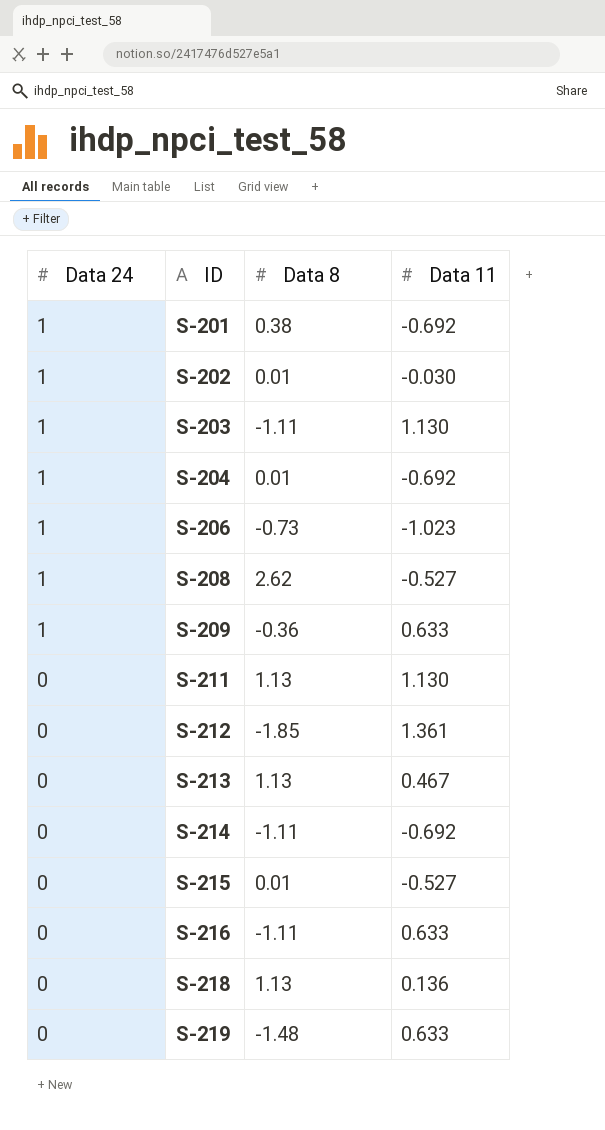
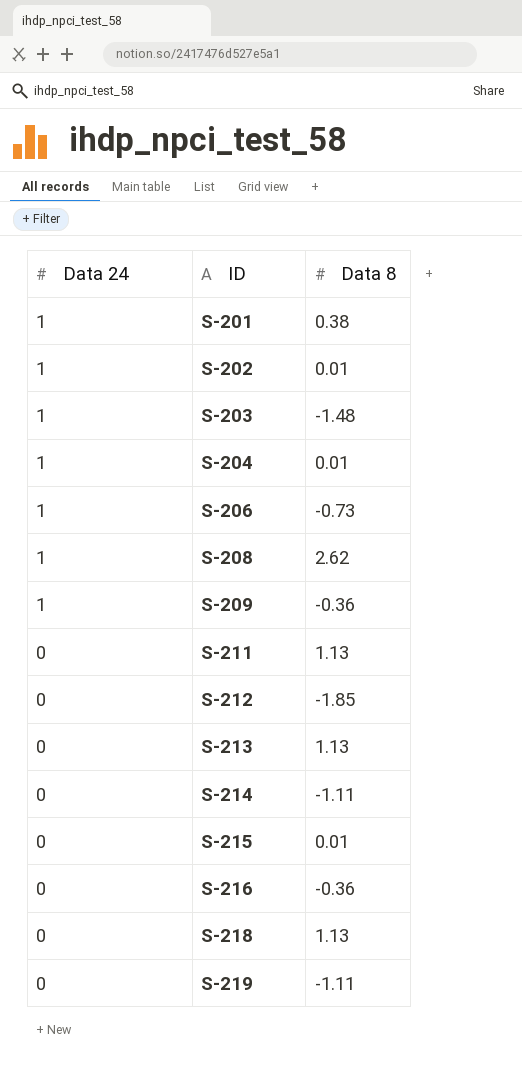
column Data 11 | position: 4 -> none
S-203 | Data 8: -1.11 -> -1.48
S-216 | Data 8: -1.11 -> -0.36
S-219 | Data 8: -1.48 -> -1.11

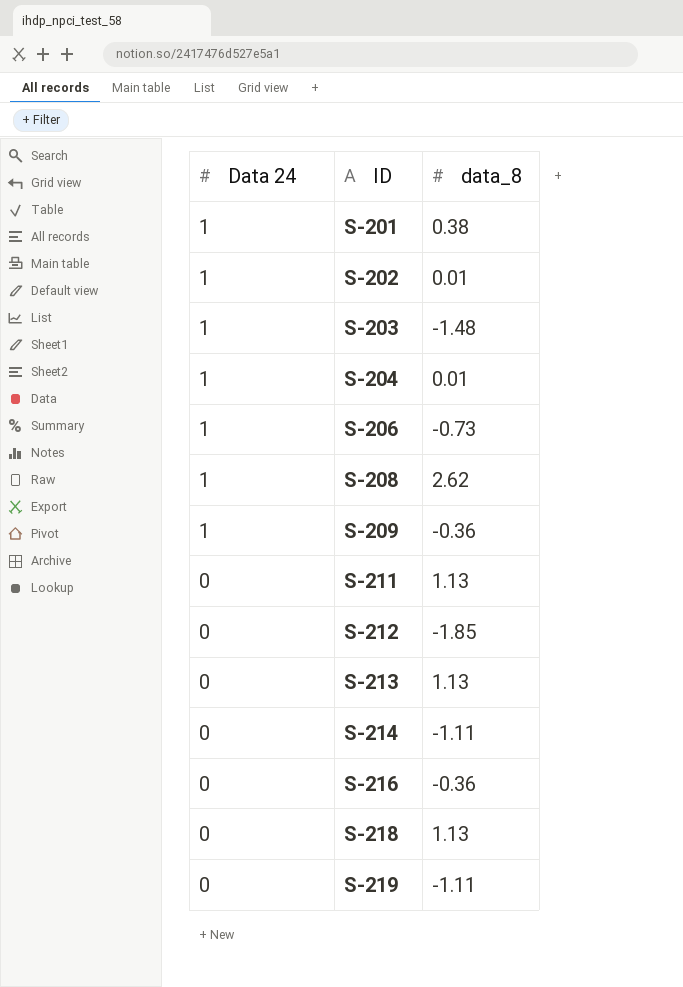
column name: Data 8 -> data_8
row S-215: 0 | 0.01 -> none

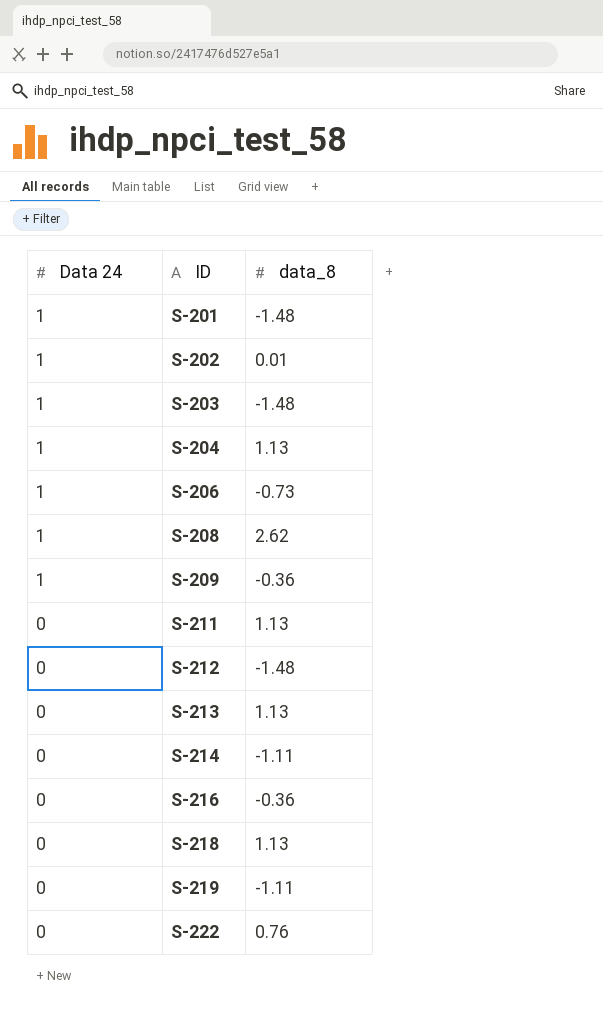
S-201 | data_8: 0.38 -> -1.48
S-204 | data_8: 0.01 -> 1.13
S-212 | data_8: -1.85 -> -1.48
row S-222: none -> 0 | 0.76

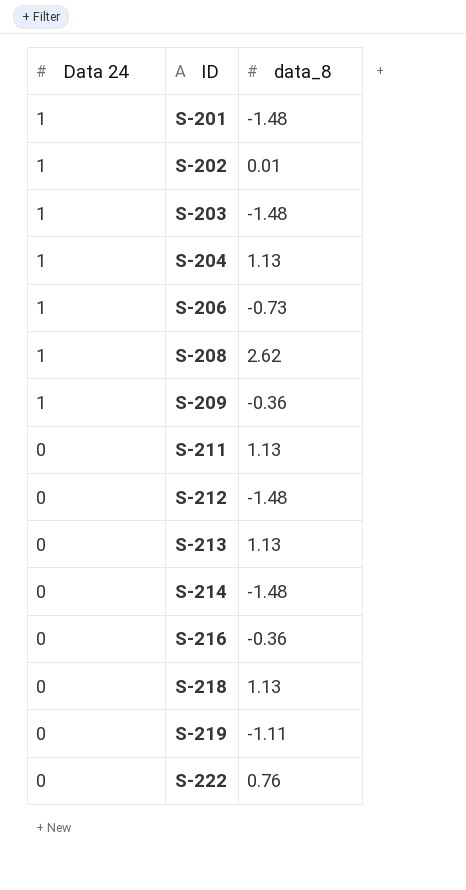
S-214 | data_8: -1.11 -> -1.48

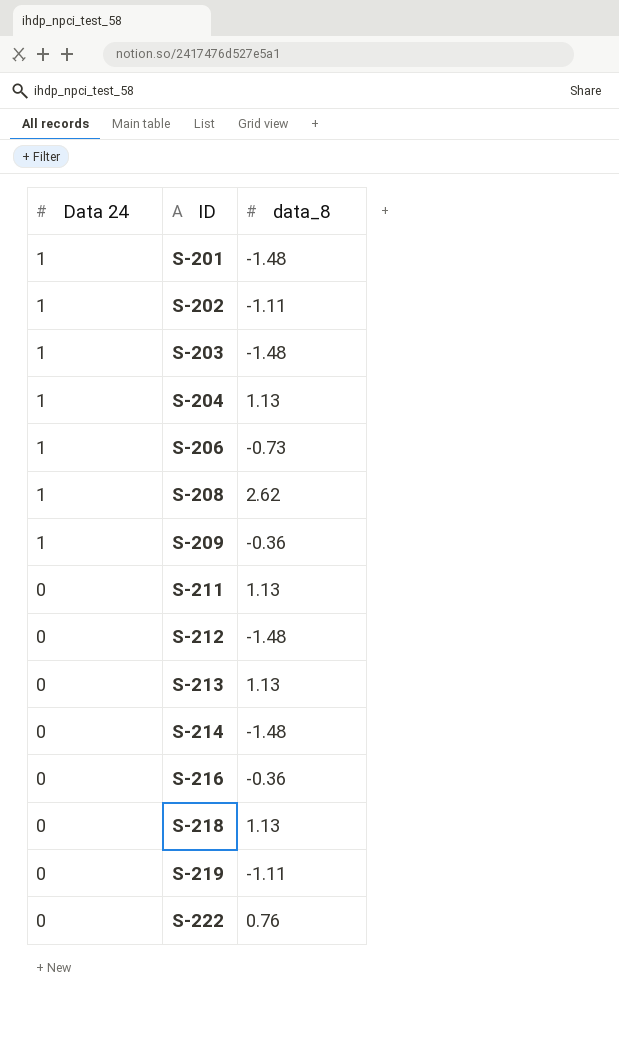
S-202 | data_8: 0.01 -> -1.11

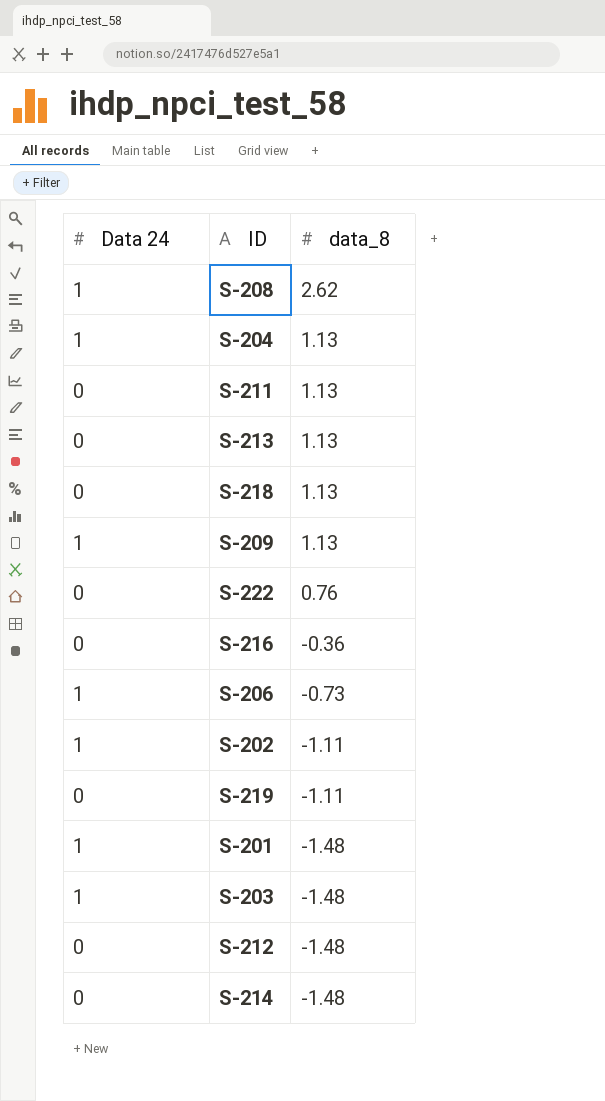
row order: Data 24 descending -> data_8 descending
S-209 | data_8: -0.36 -> 1.13

